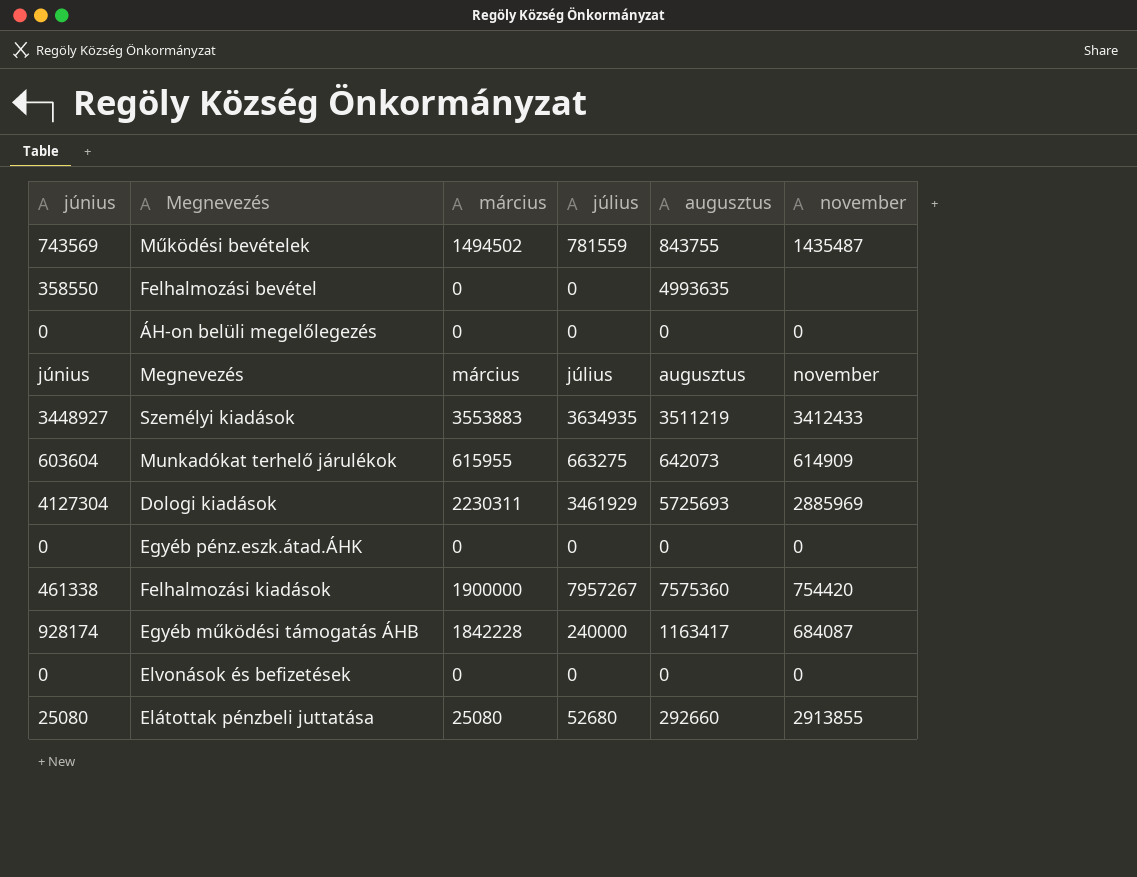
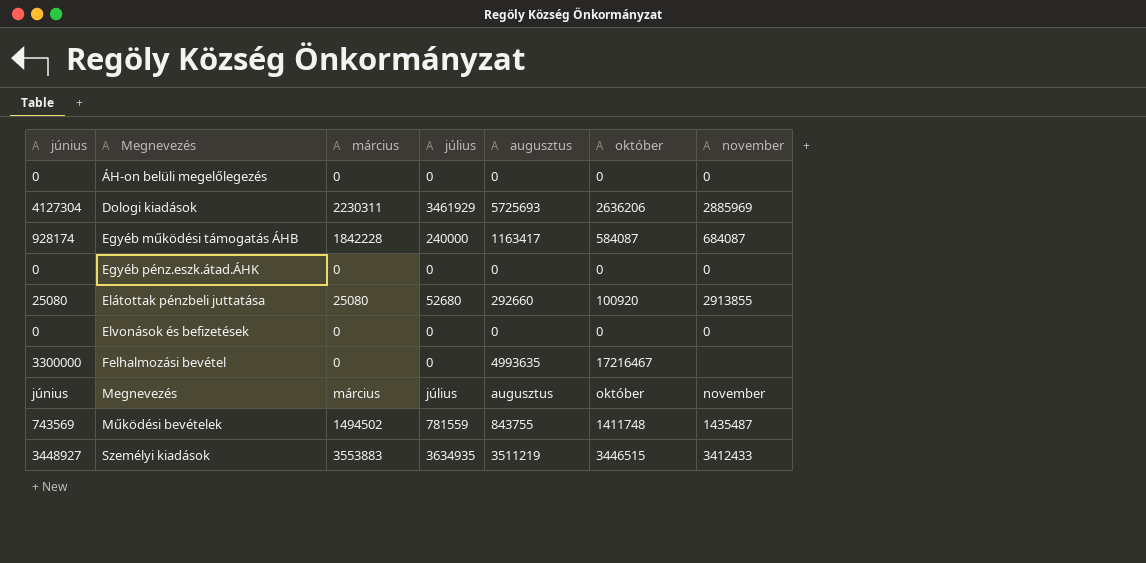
row order: none -> Megnevezés ascending
column október | position: none -> 6
row Munkadókat terhelő járulékok: 603604 | 615955 | 663275 | 642073 | 614909 -> none
row Felhalmozási kiadások: 461338 | 1900000 | 7957267 | 7575360 | 754420 -> none
Felhalmozási bevétel | június: 358550 -> 3300000

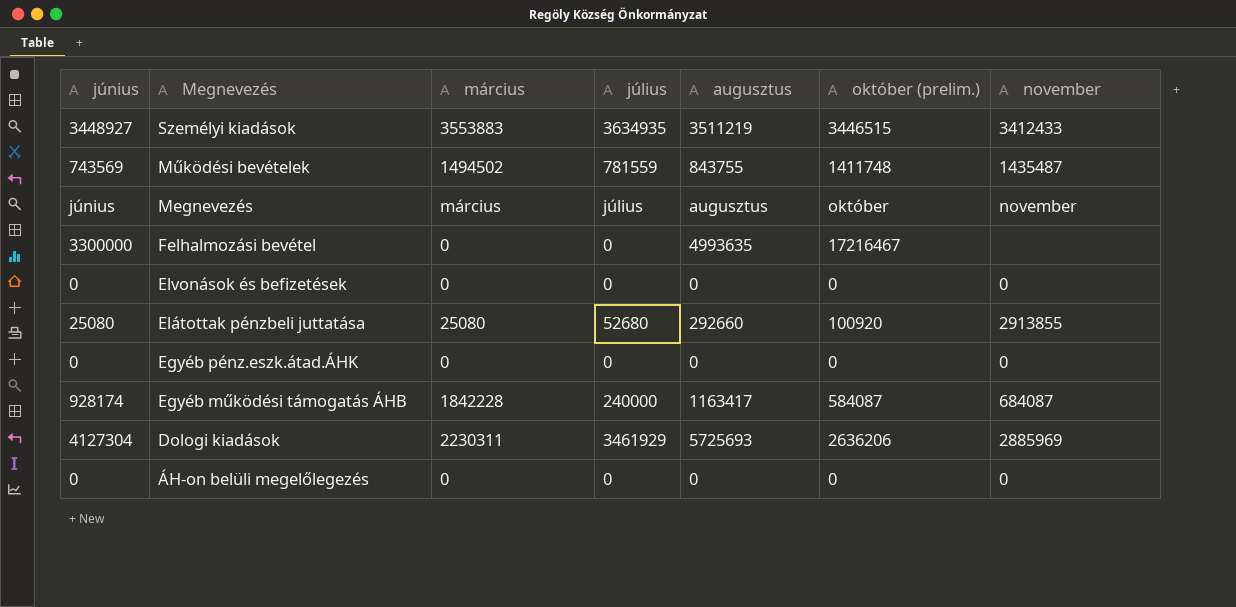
row order: Megnevezés ascending -> Megnevezés descending
column name: október -> október (prelim.)

